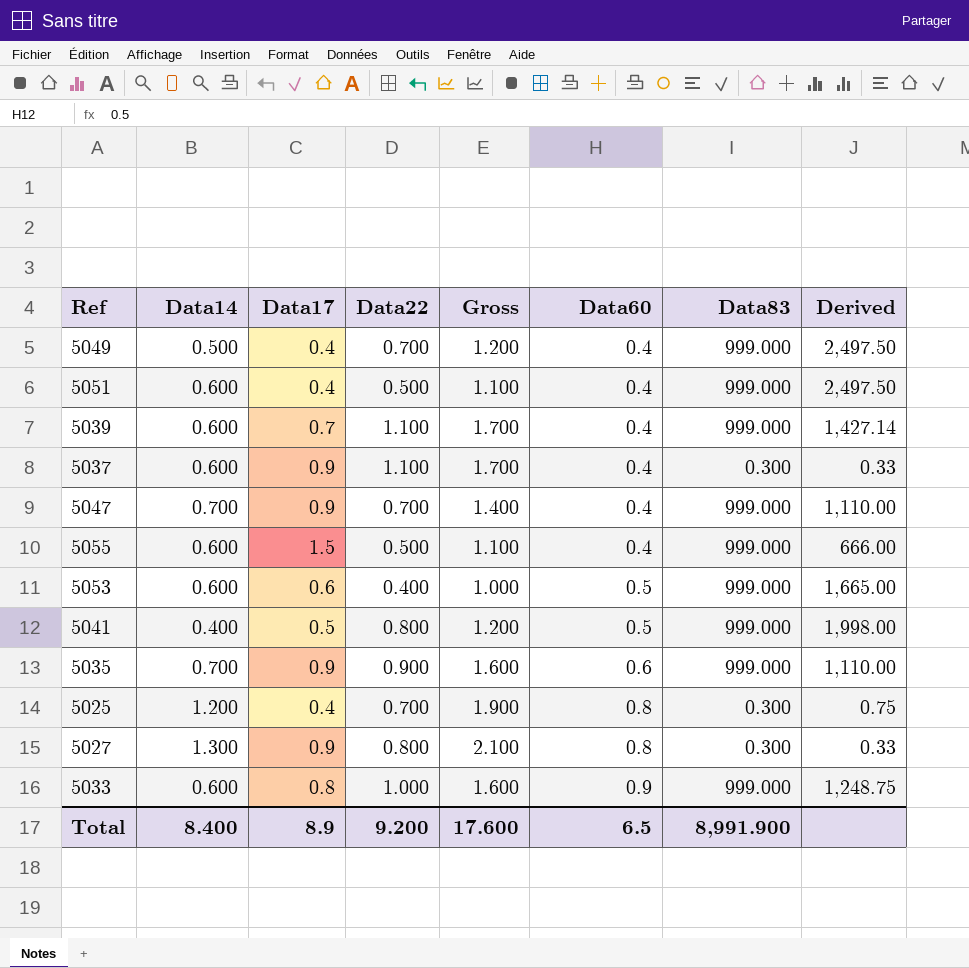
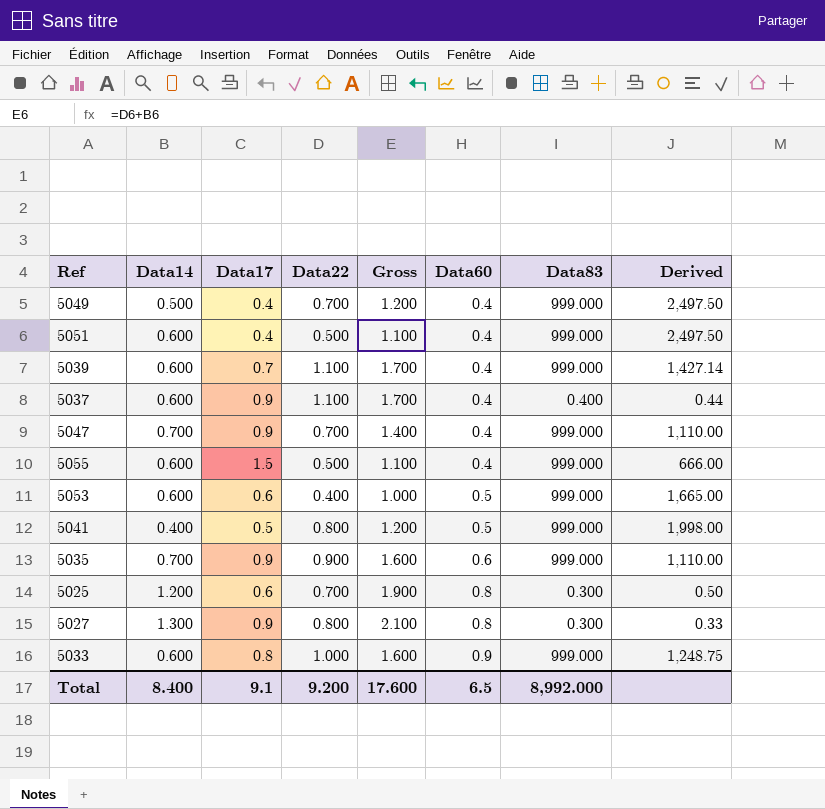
5037 | Data83: 0.300 -> 0.400
5037 | Derived: 0.33 -> 0.44
5025 | Data17: 0.4 -> 0.6
5025 | Derived: 0.75 -> 0.50
Total | Data17: 8.9 -> 9.1
Total | Data83: 8,991.900 -> 8,992.000

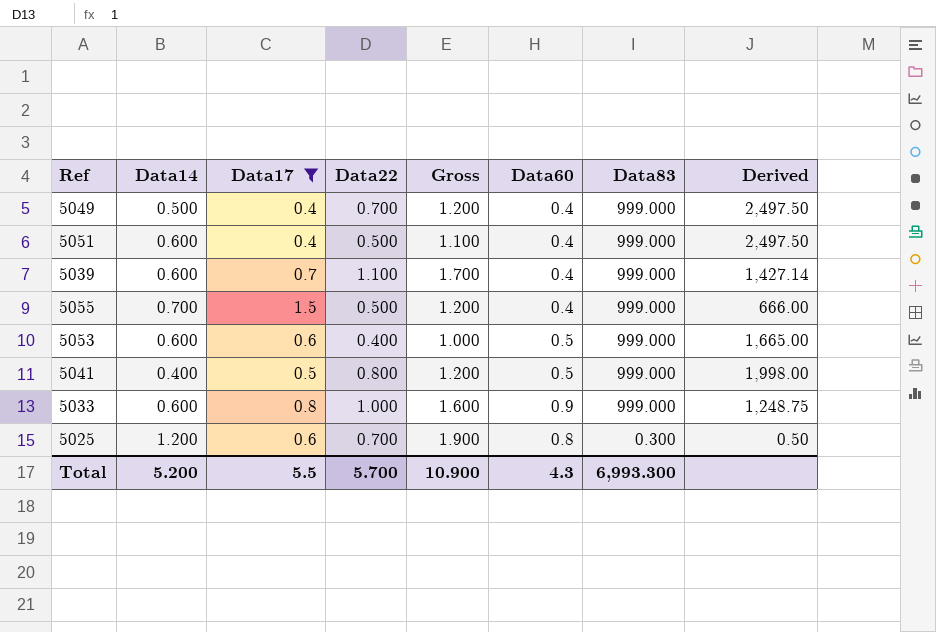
filter: none -> Data17 != 0.9
row order: Data60 ascending -> Data83 descending
5055 | Data14: 0.600 -> 0.700
5055 | Gross: 1.100 -> 1.200
Total | Data14: 8.400 -> 5.200
Total | Data17: 9.1 -> 5.5
Total | Data22: 9.200 -> 5.700
Total | Gross: 17.600 -> 10.900
Total | Data60: 6.5 -> 4.3
Total | Data83: 8,992.000 -> 6,993.300

